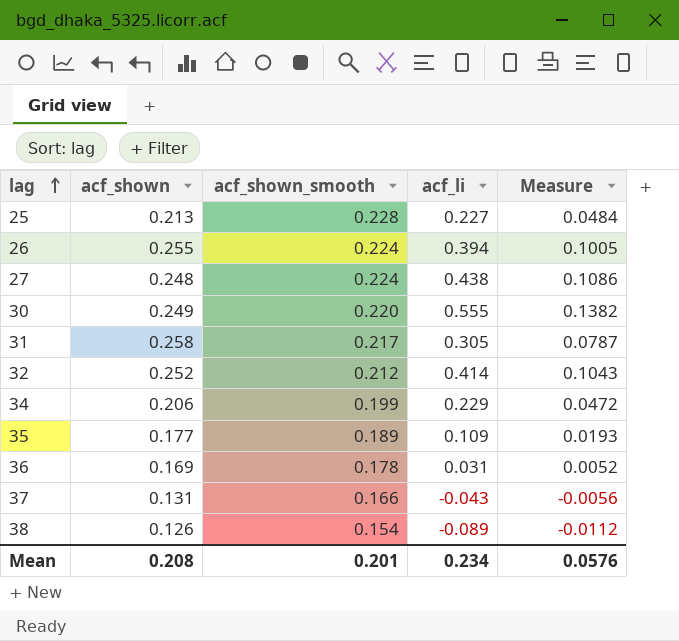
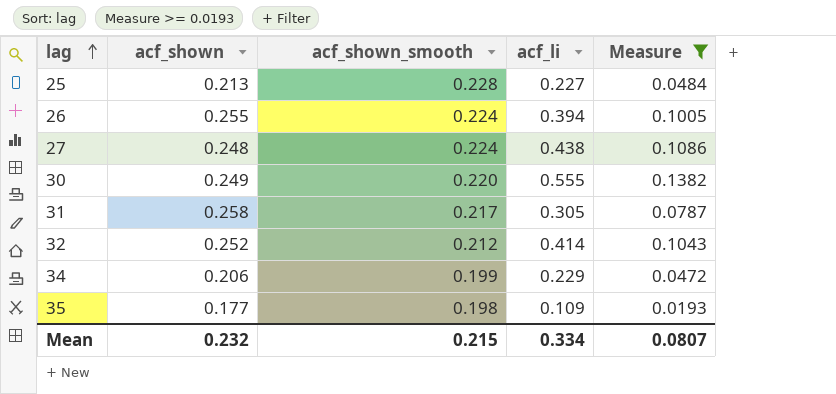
filter: none -> Measure >= 0.0193
35 | acf_shown_smooth: 0.189 -> 0.198
Mean | acf_shown: 0.208 -> 0.232
Mean | acf_shown_smooth: 0.201 -> 0.215
Mean | acf_li: 0.234 -> 0.334
Mean | Measure: 0.0576 -> 0.0807

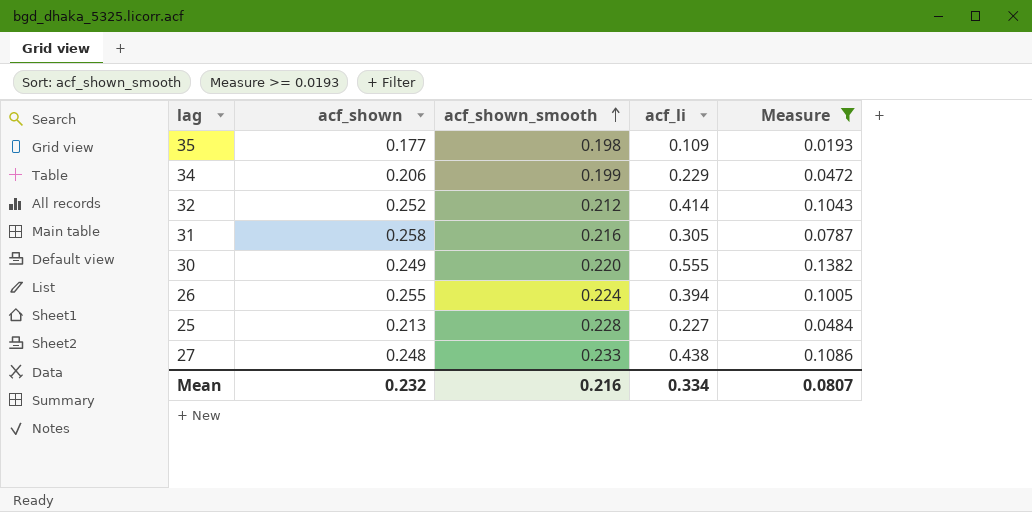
row order: lag ascending -> acf_shown_smooth ascending
31 | acf_shown_smooth: 0.217 -> 0.216
27 | acf_shown_smooth: 0.224 -> 0.233
Mean | acf_shown_smooth: 0.215 -> 0.216

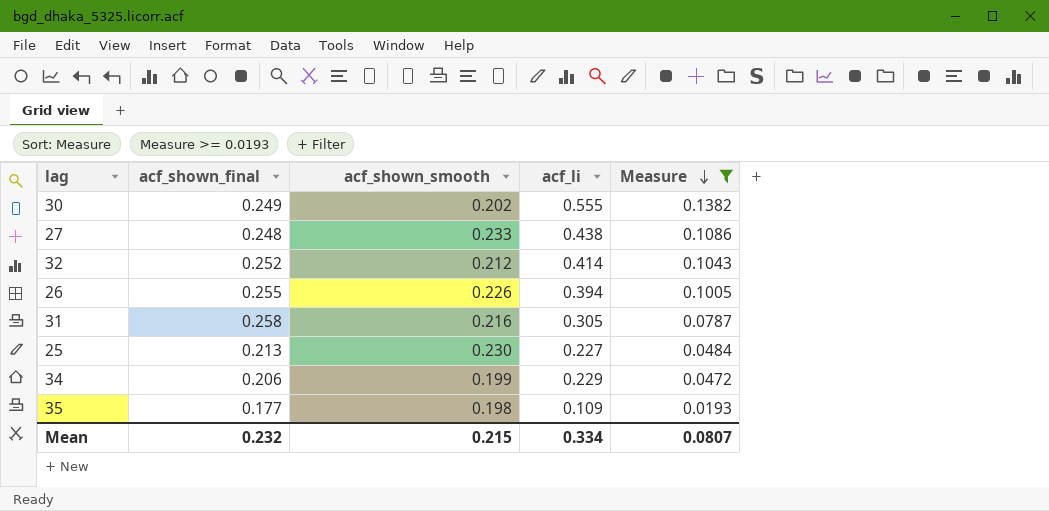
row order: acf_shown_smooth ascending -> Measure descending
column name: acf_shown -> acf_shown_final
30 | acf_shown_smooth: 0.220 -> 0.202
26 | acf_shown_smooth: 0.224 -> 0.226
25 | acf_shown_smooth: 0.228 -> 0.230
Mean | acf_shown_smooth: 0.216 -> 0.215

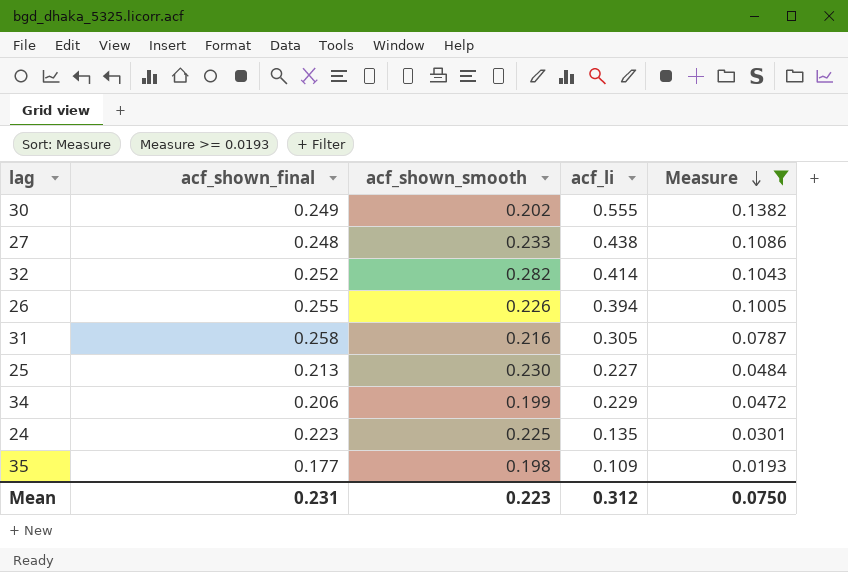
32 | acf_shown_smooth: 0.212 -> 0.282
row 24: none -> 0.223 | 0.225 | 0.135 | 0.0301
Mean | acf_shown_final: 0.232 -> 0.231
Mean | acf_shown_smooth: 0.215 -> 0.223
Mean | acf_li: 0.334 -> 0.312
Mean | Measure: 0.0807 -> 0.0750

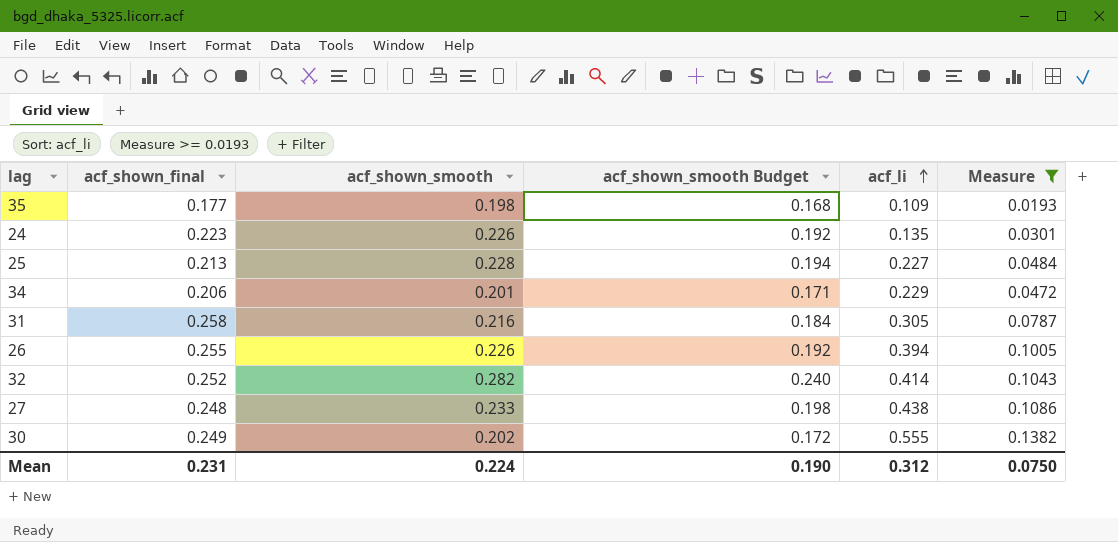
row order: Measure descending -> acf_li ascending
column acf_shown_smooth Budget | formula: none -> [acf_shown_smooth] * 0.85
24 | acf_shown_smooth: 0.225 -> 0.226
25 | acf_shown_smooth: 0.230 -> 0.228
34 | acf_shown_smooth: 0.199 -> 0.201
Mean | acf_shown_smooth: 0.223 -> 0.224

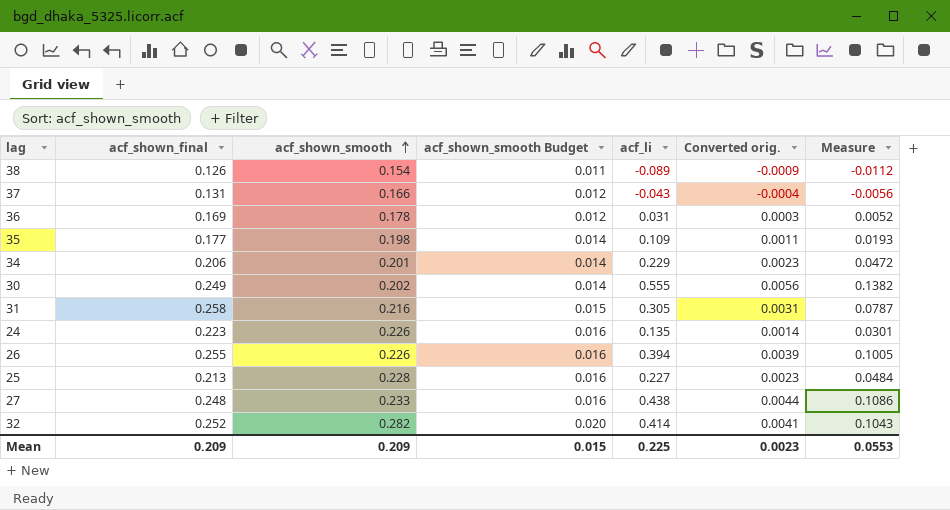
filter: Measure >= 0.0193 -> none
row order: acf_li ascending -> acf_shown_smooth ascending
column acf_shown_smooth Budget | formula: [acf_shown_smooth] * 0.85 -> [acf_shown_smooth] * 0.07
column Converted orig. | formula: none -> [acf_li] * 0.01
Mean | acf_shown_final: 0.231 -> 0.209
Mean | acf_shown_smooth: 0.224 -> 0.209
Mean | acf_shown_smooth Budget: 0.190 -> 0.015
Mean | acf_li: 0.312 -> 0.225
Mean | Measure: 0.0750 -> 0.0553

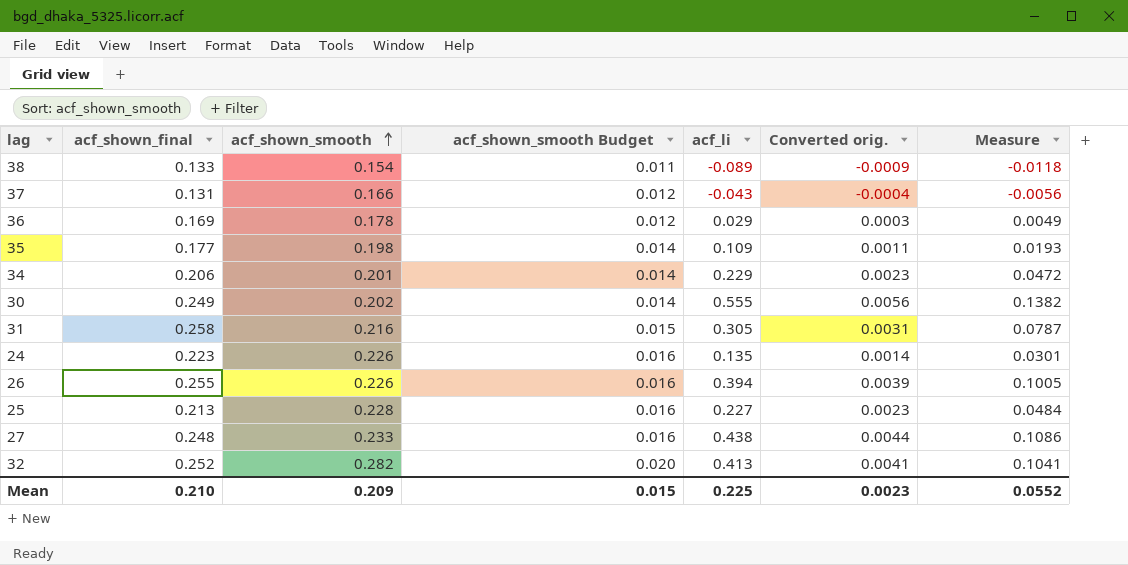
38 | acf_shown_final: 0.126 -> 0.133
38 | Measure: -0.0112 -> -0.0118
36 | acf_li: 0.031 -> 0.029
36 | Measure: 0.0052 -> 0.0049
32 | acf_li: 0.414 -> 0.413
32 | Measure: 0.1043 -> 0.1041
Mean | acf_shown_final: 0.209 -> 0.210
Mean | Measure: 0.0553 -> 0.0552

